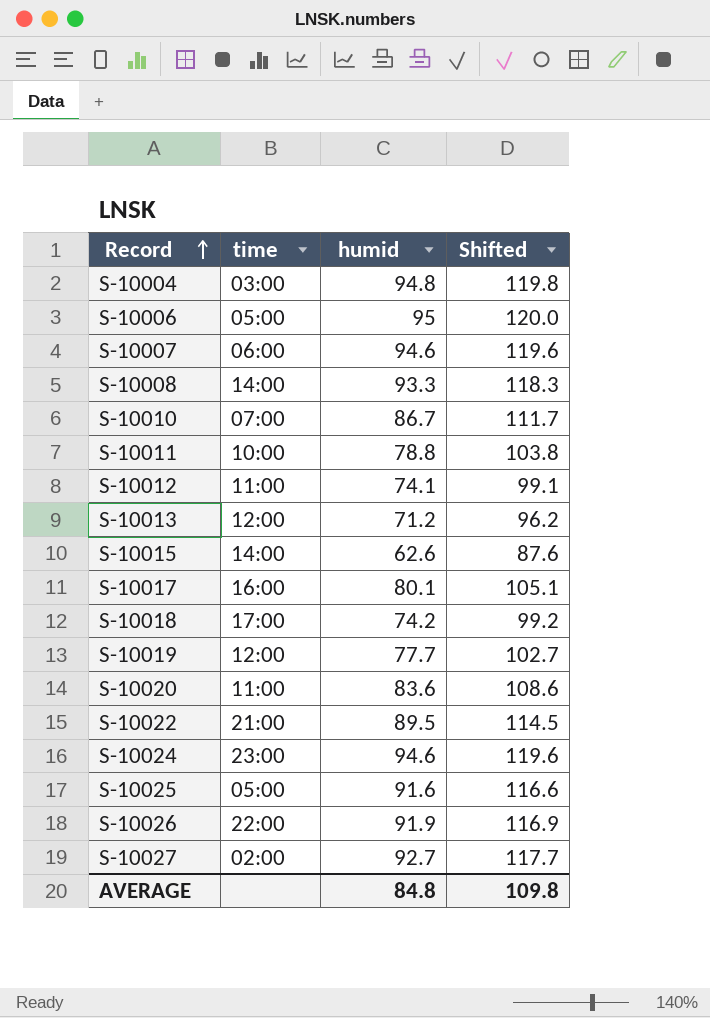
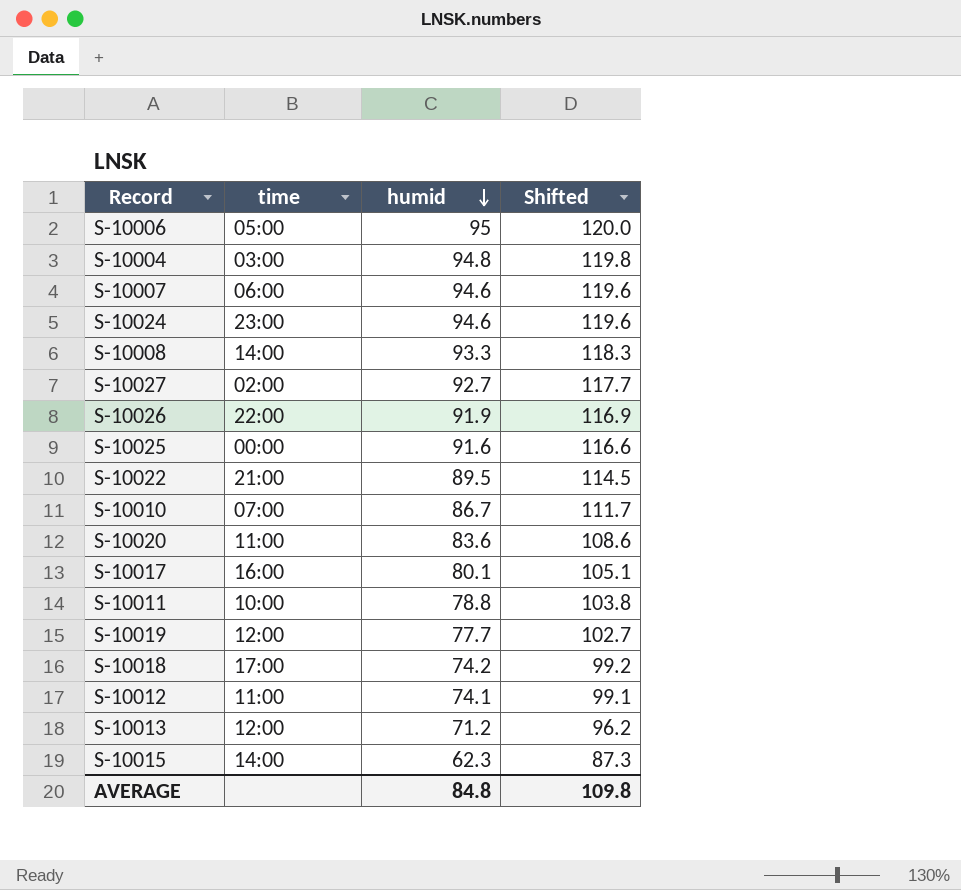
row order: Record ascending -> humid descending
S-10025 | time: 05:00 -> 00:00
S-10015 | humid: 62.6 -> 62.3
S-10015 | Shifted: 87.6 -> 87.3

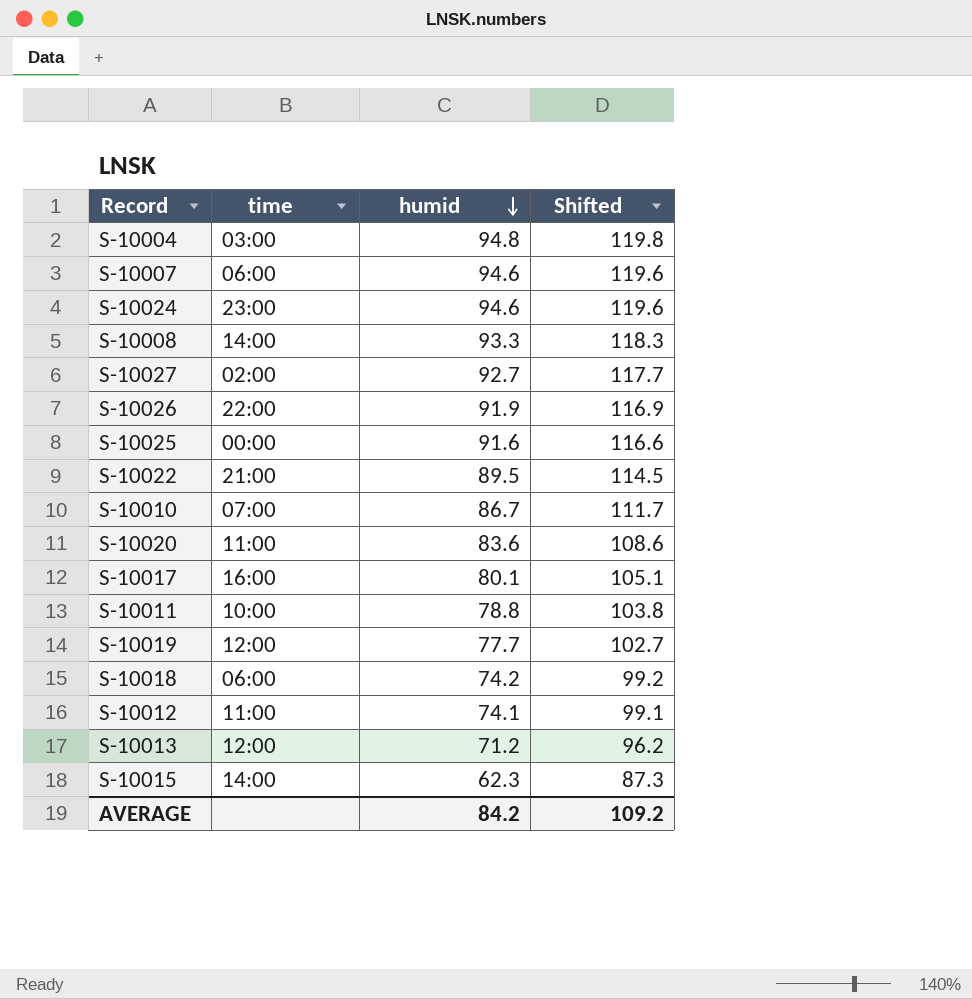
row S-10006: 05:00 | 95 | 120.0 -> none
S-10018 | time: 17:00 -> 06:00
AVERAGE | humid: 84.8 -> 84.2
AVERAGE | Shifted: 109.8 -> 109.2

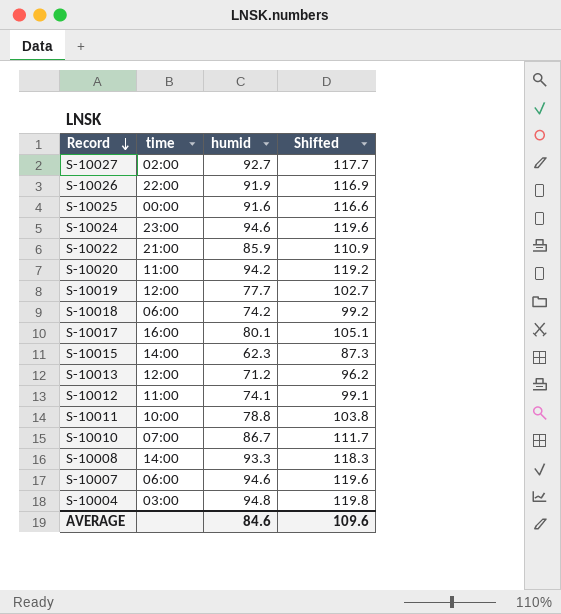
row order: humid descending -> Record descending
S-10022 | humid: 89.5 -> 85.9
S-10022 | Shifted: 114.5 -> 110.9
S-10020 | humid: 83.6 -> 94.2
S-10020 | Shifted: 108.6 -> 119.2
AVERAGE | humid: 84.2 -> 84.6
AVERAGE | Shifted: 109.2 -> 109.6

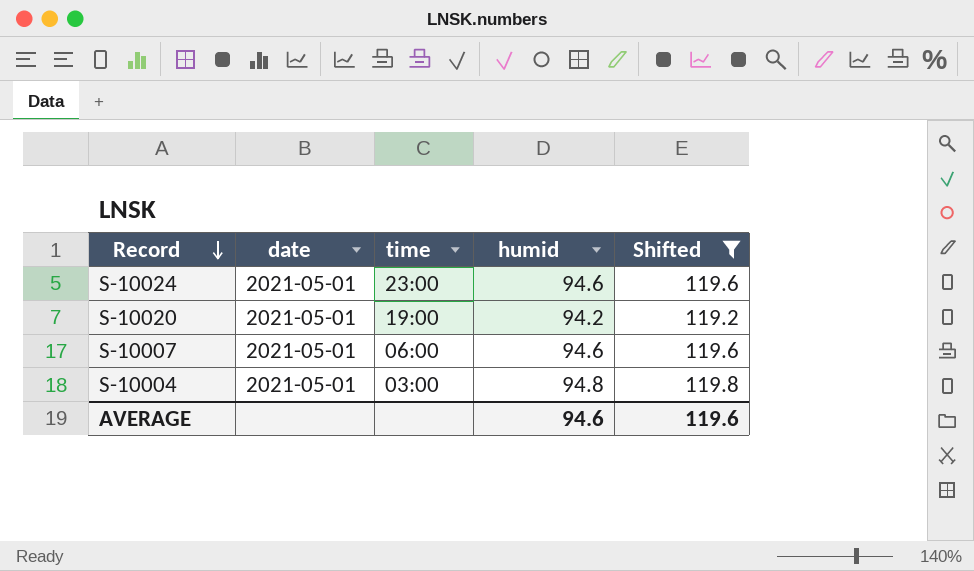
filter: none -> Shifted >= 119.2
column date | position: none -> 2
S-10020 | time: 11:00 -> 19:00
AVERAGE | humid: 84.6 -> 94.6
AVERAGE | Shifted: 109.6 -> 119.6

